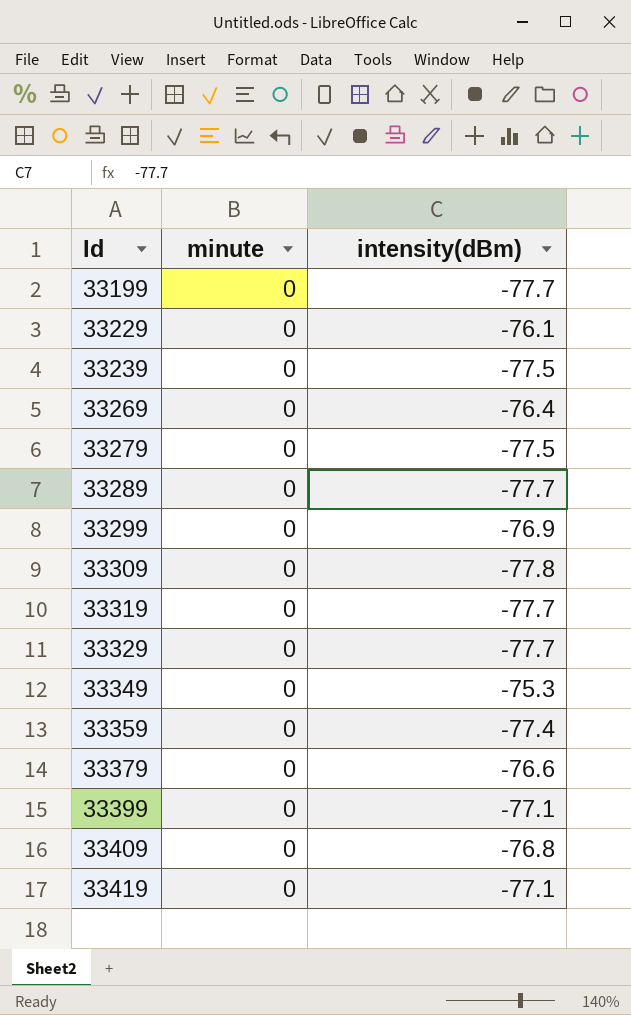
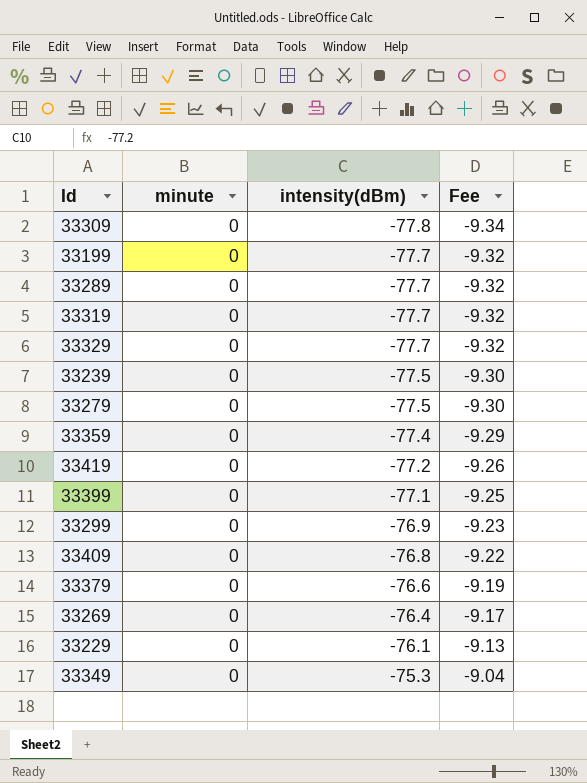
row order: Id ascending -> intensity(dBm) ascending
column Fee | formula: none -> [intensity(dBm)] * 0.12
33419 | intensity(dBm): -77.1 -> -77.2

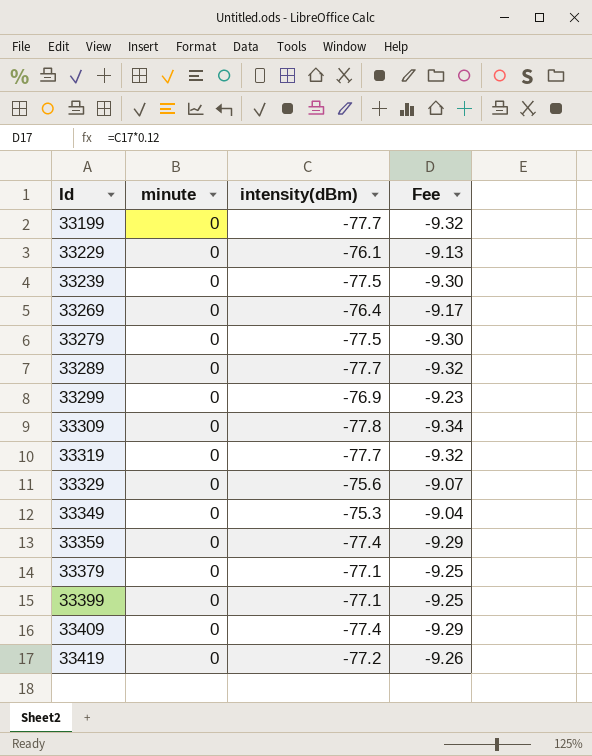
row order: intensity(dBm) ascending -> Id ascending
33329 | intensity(dBm): -77.7 -> -75.6
33329 | Fee: -9.32 -> -9.07
33379 | intensity(dBm): -76.6 -> -77.1
33379 | Fee: -9.19 -> -9.25
33409 | intensity(dBm): -76.8 -> -77.4
33409 | Fee: -9.22 -> -9.29

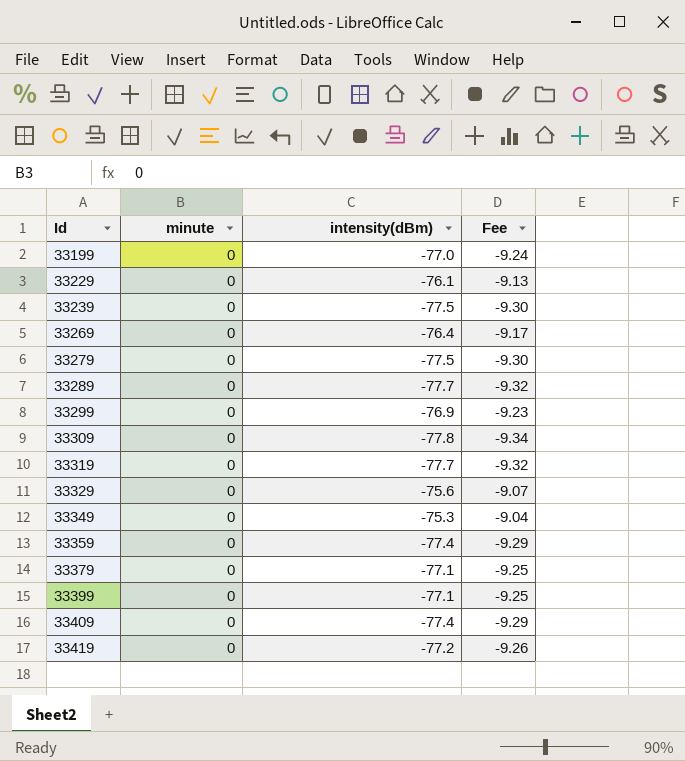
33199 | intensity(dBm): -77.7 -> -77.0
33199 | Fee: -9.32 -> -9.24

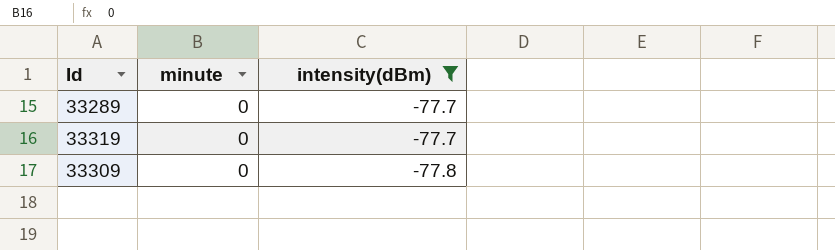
filter: none -> intensity(dBm) <= -77.7
row order: Id ascending -> intensity(dBm) descending
column Fee | formula: [intensity(dBm)] * 0.12 -> none

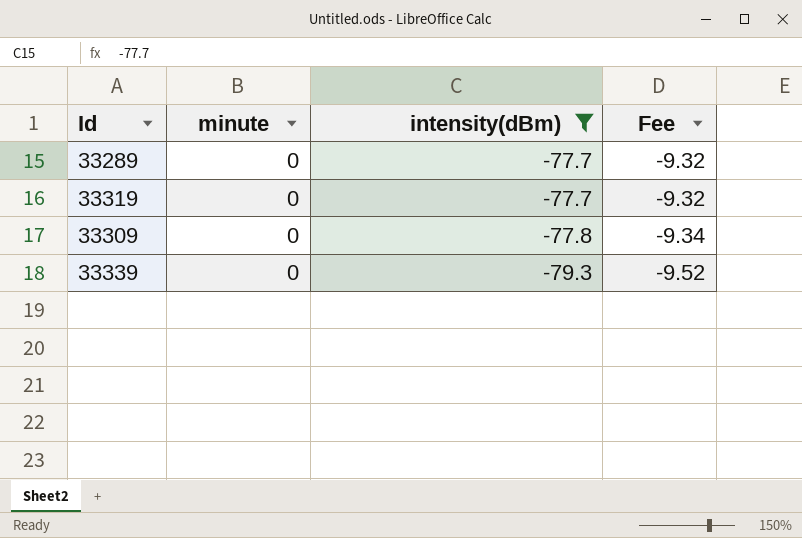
column Fee | formula: none -> [intensity(dBm)] * 0.12
row 33339: none -> 0 | -79.3 | -9.52

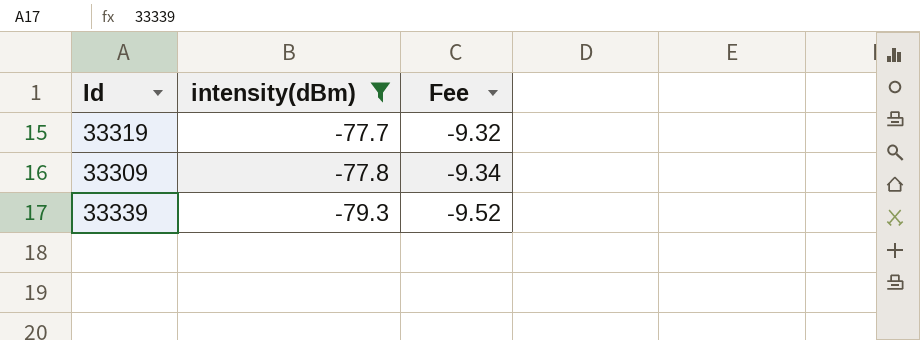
column minute | position: 2 -> none
row 33289: 0 | -77.7 | -9.32 -> none

